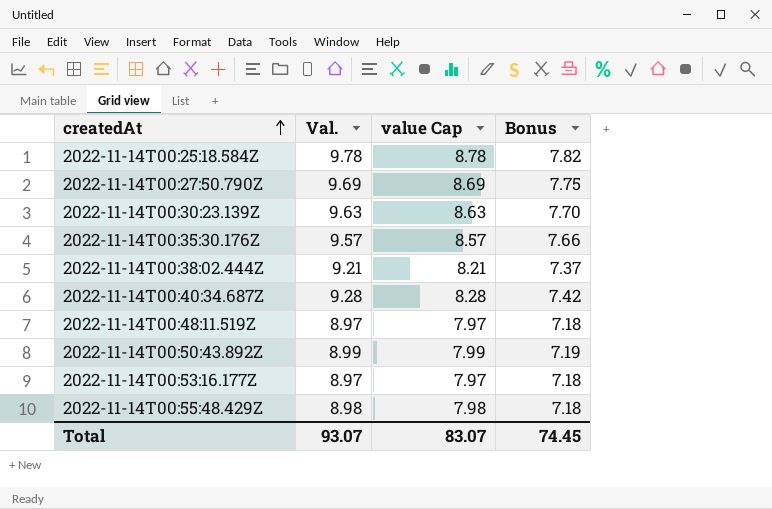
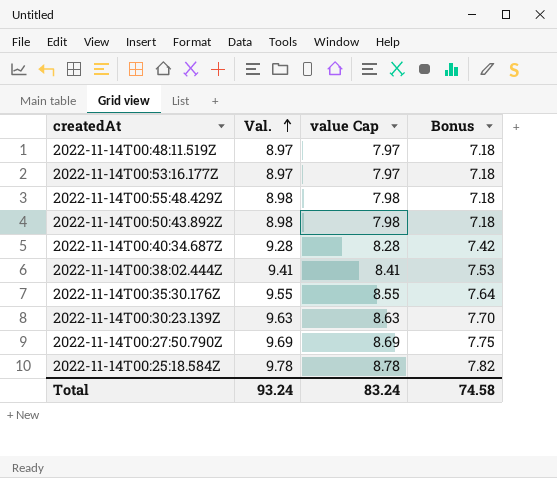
row order: createdAt ascending -> Val. ascending
2022-11-14T00:50:43.892Z | Val.: 8.99 -> 8.98
2022-11-14T00:50:43.892Z | value Cap: 7.99 -> 7.98
2022-11-14T00:50:43.892Z | Bonus: 7.19 -> 7.18
2022-11-14T00:38:02.444Z | Val.: 9.21 -> 9.41
2022-11-14T00:38:02.444Z | value Cap: 8.21 -> 8.41
2022-11-14T00:38:02.444Z | Bonus: 7.37 -> 7.53
2022-11-14T00:35:30.176Z | Val.: 9.57 -> 9.55
2022-11-14T00:35:30.176Z | value Cap: 8.57 -> 8.55
2022-11-14T00:35:30.176Z | Bonus: 7.66 -> 7.64
Total | Val.: 93.07 -> 93.24
Total | value Cap: 83.07 -> 83.24
Total | Bonus: 74.45 -> 74.58

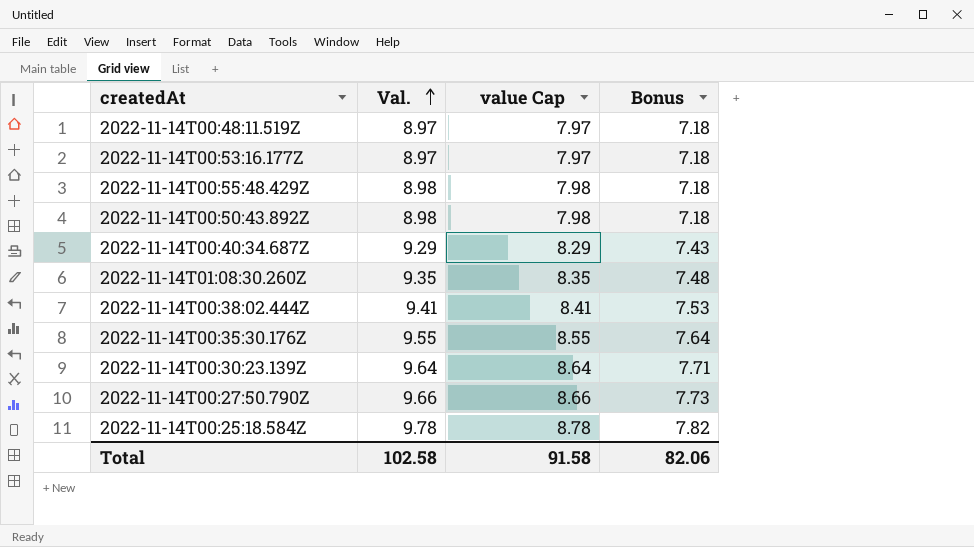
2022-11-14T00:40:34.687Z | Val.: 9.28 -> 9.29
2022-11-14T00:40:34.687Z | value Cap: 8.28 -> 8.29
2022-11-14T00:40:34.687Z | Bonus: 7.42 -> 7.43
row 2022-11-14T01:08:30.260Z: none -> 9.35 | 8.35 | 7.48
2022-11-14T00:30:23.139Z | Val.: 9.63 -> 9.64
2022-11-14T00:30:23.139Z | value Cap: 8.63 -> 8.64
2022-11-14T00:30:23.139Z | Bonus: 7.70 -> 7.71
2022-11-14T00:27:50.790Z | Val.: 9.69 -> 9.66
2022-11-14T00:27:50.790Z | value Cap: 8.69 -> 8.66
2022-11-14T00:27:50.790Z | Bonus: 7.75 -> 7.73
Total | Val.: 93.24 -> 102.58
Total | value Cap: 83.24 -> 91.58
Total | Bonus: 74.58 -> 82.06

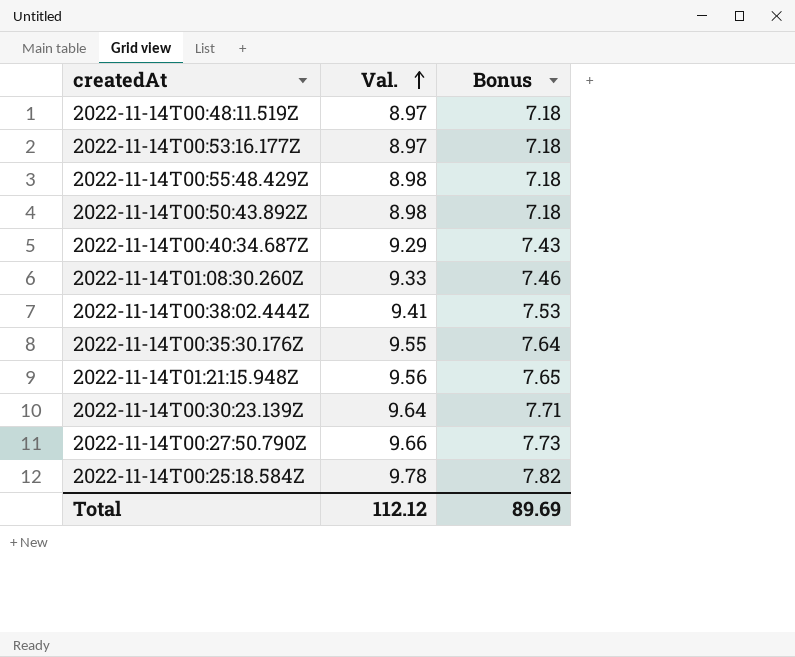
column value Cap | formula: [Val.] - 1 -> none
2022-11-14T01:08:30.260Z | Val.: 9.35 -> 9.33
2022-11-14T01:08:30.260Z | Bonus: 7.48 -> 7.46
row 2022-11-14T01:21:15.948Z: none -> 9.56 | 7.65
Total | Val.: 102.58 -> 112.12
Total | Bonus: 82.06 -> 89.69

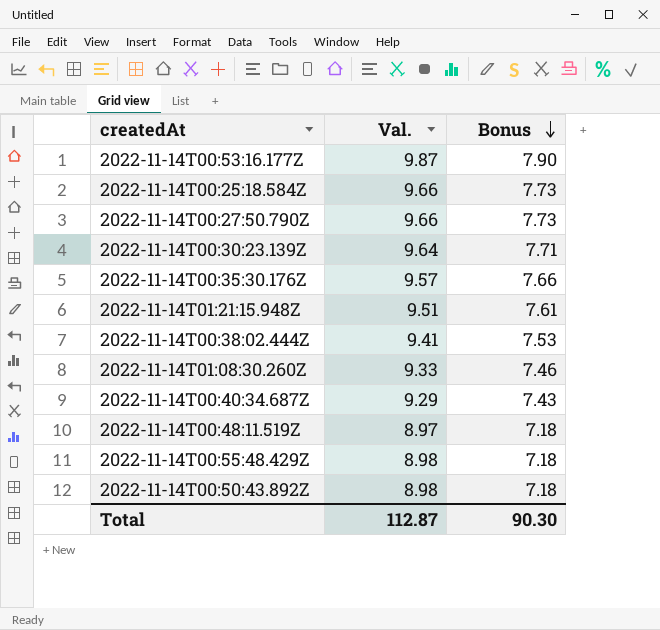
row order: Val. ascending -> Bonus descending
2022-11-14T00:53:16.177Z | Val.: 8.97 -> 9.87
2022-11-14T00:53:16.177Z | Bonus: 7.18 -> 7.90
2022-11-14T00:25:18.584Z | Val.: 9.78 -> 9.66
2022-11-14T00:25:18.584Z | Bonus: 7.82 -> 7.73
2022-11-14T00:35:30.176Z | Val.: 9.55 -> 9.57
2022-11-14T00:35:30.176Z | Bonus: 7.64 -> 7.66
2022-11-14T01:21:15.948Z | Val.: 9.56 -> 9.51
2022-11-14T01:21:15.948Z | Bonus: 7.65 -> 7.61
Total | Val.: 112.12 -> 112.87
Total | Bonus: 89.69 -> 90.30

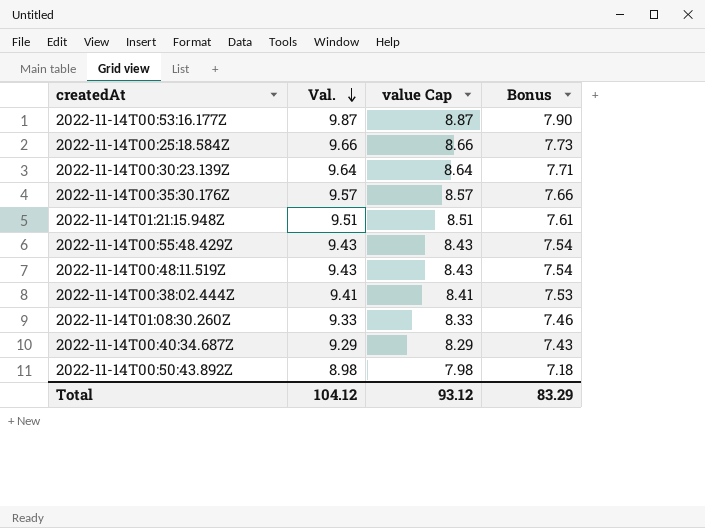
row order: Bonus descending -> Val. descending
column value Cap | formula: none -> [Val.] - 1
row 2022-11-14T00:27:50.790Z: 9.66 | 7.73 -> none
2022-11-14T00:55:48.429Z | Val.: 8.98 -> 9.43
2022-11-14T00:55:48.429Z | Bonus: 7.18 -> 7.54
2022-11-14T00:48:11.519Z | Val.: 8.97 -> 9.43
2022-11-14T00:48:11.519Z | Bonus: 7.18 -> 7.54
Total | Val.: 112.87 -> 104.12
Total | Bonus: 90.30 -> 83.29

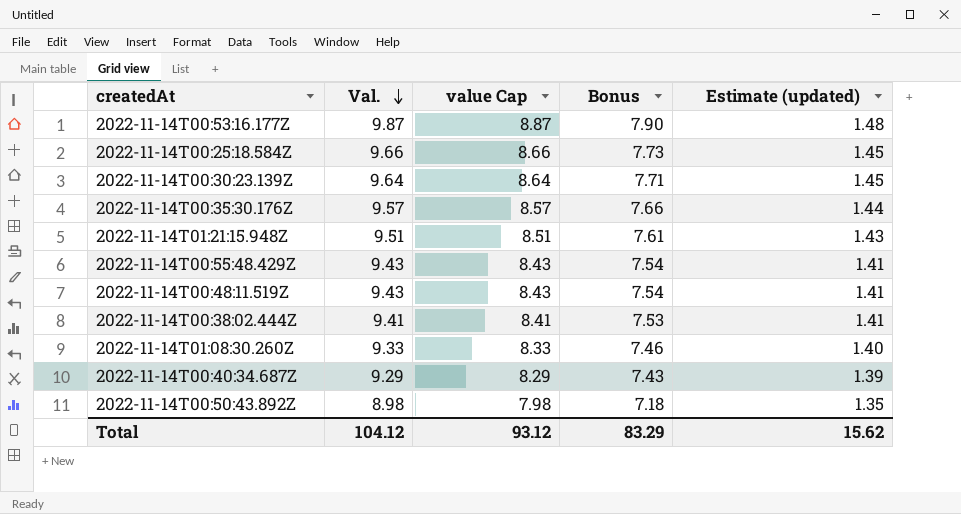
column Estimate (updated) | formula: none -> [Val.] * 0.15

